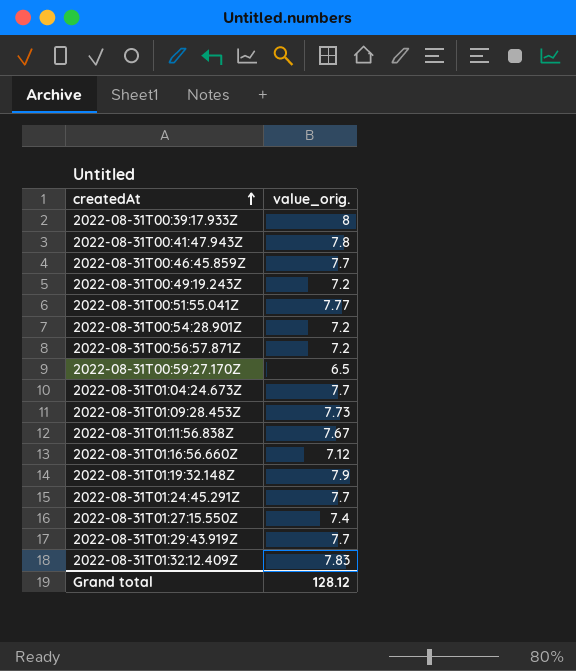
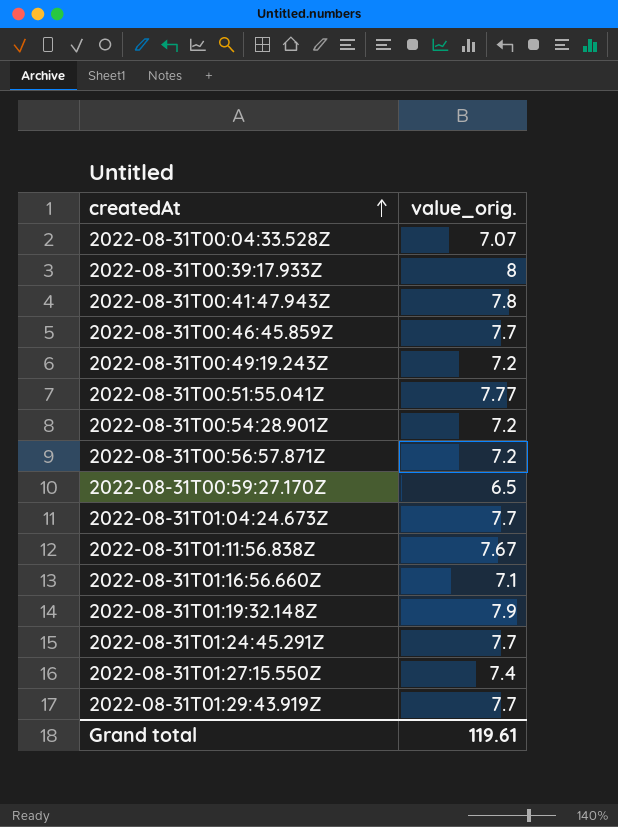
row 2022-08-31T01:09:28.453Z: 7.73 -> none
row 2022-08-31T01:32:12.409Z: 7.83 -> none
row 2022-08-31T00:04:33.528Z: none -> 7.07
2022-08-31T01:16:56.660Z | value_orig.: 7.12 -> 7.1
Grand total | value_orig.: 128.12 -> 119.61

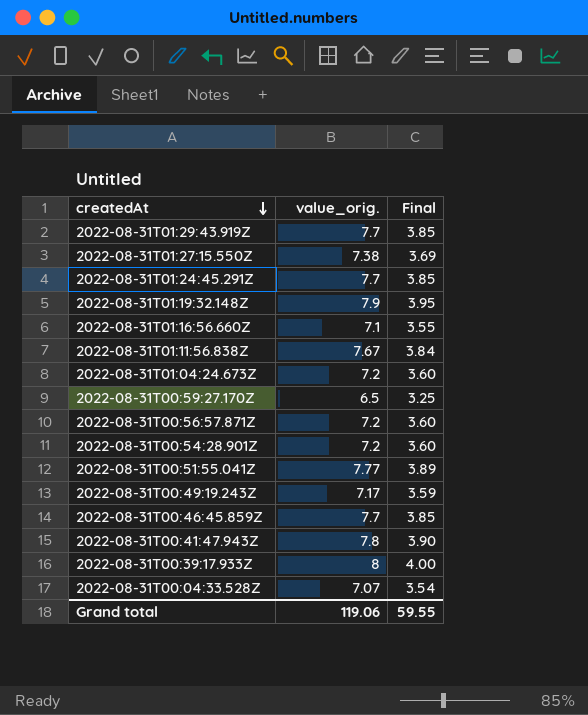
row order: createdAt ascending -> createdAt descending
column Final | formula: none -> [value_orig.] * 0.5
2022-08-31T01:27:15.550Z | value_orig.: 7.4 -> 7.38
2022-08-31T01:04:24.673Z | value_orig.: 7.7 -> 7.2
2022-08-31T00:49:19.243Z | value_orig.: 7.2 -> 7.17
Grand total | value_orig.: 119.61 -> 119.06

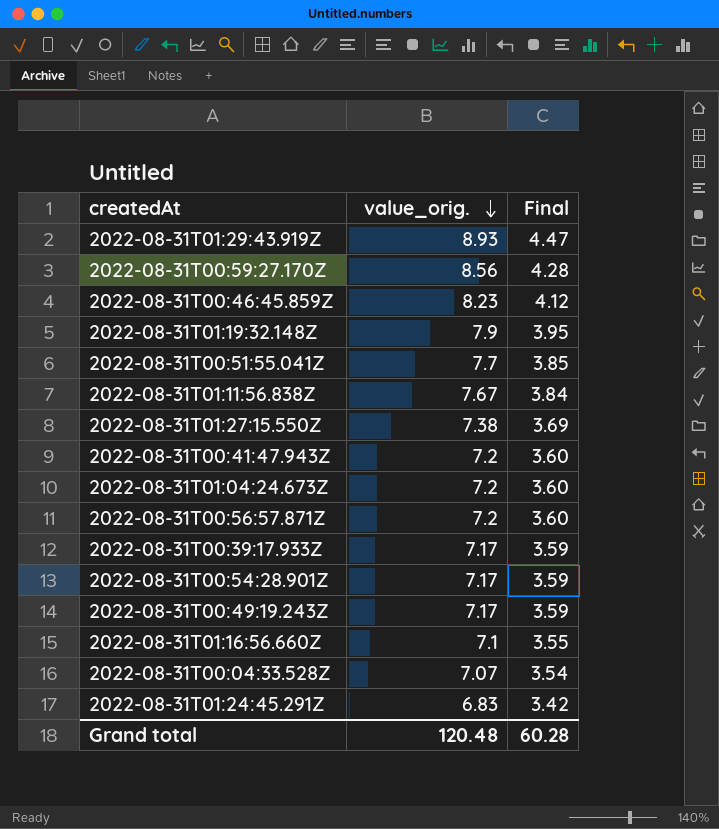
row order: createdAt descending -> value_orig. descending
2022-08-31T01:29:43.919Z | value_orig.: 7.7 -> 8.93
2022-08-31T01:29:43.919Z | Final: 3.85 -> 4.47
2022-08-31T00:59:27.170Z | value_orig.: 6.5 -> 8.56
2022-08-31T00:59:27.170Z | Final: 3.25 -> 4.28
2022-08-31T00:46:45.859Z | value_orig.: 7.7 -> 8.23
2022-08-31T00:46:45.859Z | Final: 3.85 -> 4.12
2022-08-31T00:51:55.041Z | value_orig.: 7.77 -> 7.7
2022-08-31T00:51:55.041Z | Final: 3.89 -> 3.85
2022-08-31T00:41:47.943Z | value_orig.: 7.8 -> 7.2
2022-08-31T00:41:47.943Z | Final: 3.90 -> 3.60
2022-08-31T00:39:17.933Z | value_orig.: 8 -> 7.17
2022-08-31T00:39:17.933Z | Final: 4.00 -> 3.59
2022-08-31T00:54:28.901Z | value_orig.: 7.2 -> 7.17
2022-08-31T00:54:28.901Z | Final: 3.60 -> 3.59
2022-08-31T01:24:45.291Z | value_orig.: 7.7 -> 6.83
2022-08-31T01:24:45.291Z | Final: 3.85 -> 3.42
Grand total | value_orig.: 119.06 -> 120.48
Grand total | Final: 59.55 -> 60.28

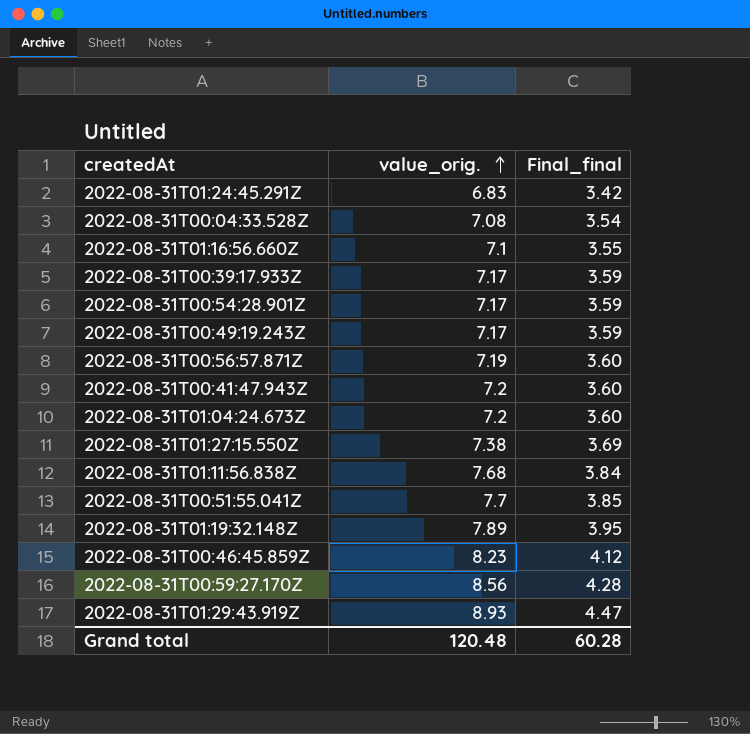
row order: value_orig. descending -> value_orig. ascending
column name: Final -> Final_final
2022-08-31T00:04:33.528Z | value_orig.: 7.07 -> 7.08
2022-08-31T00:56:57.871Z | value_orig.: 7.2 -> 7.19
2022-08-31T01:11:56.838Z | value_orig.: 7.67 -> 7.68
2022-08-31T01:19:32.148Z | value_orig.: 7.9 -> 7.89

